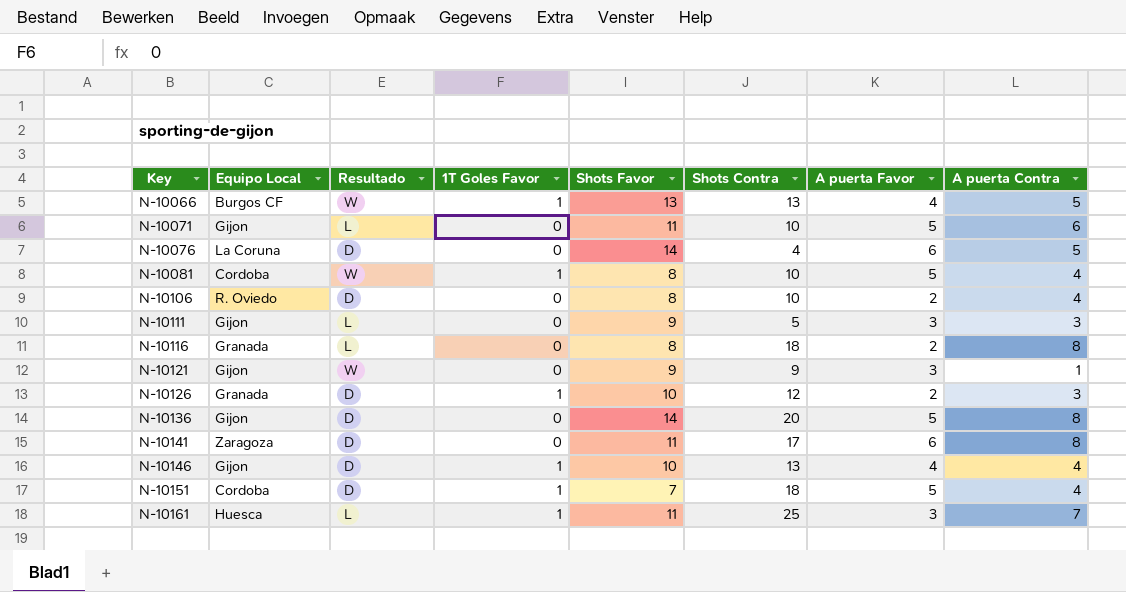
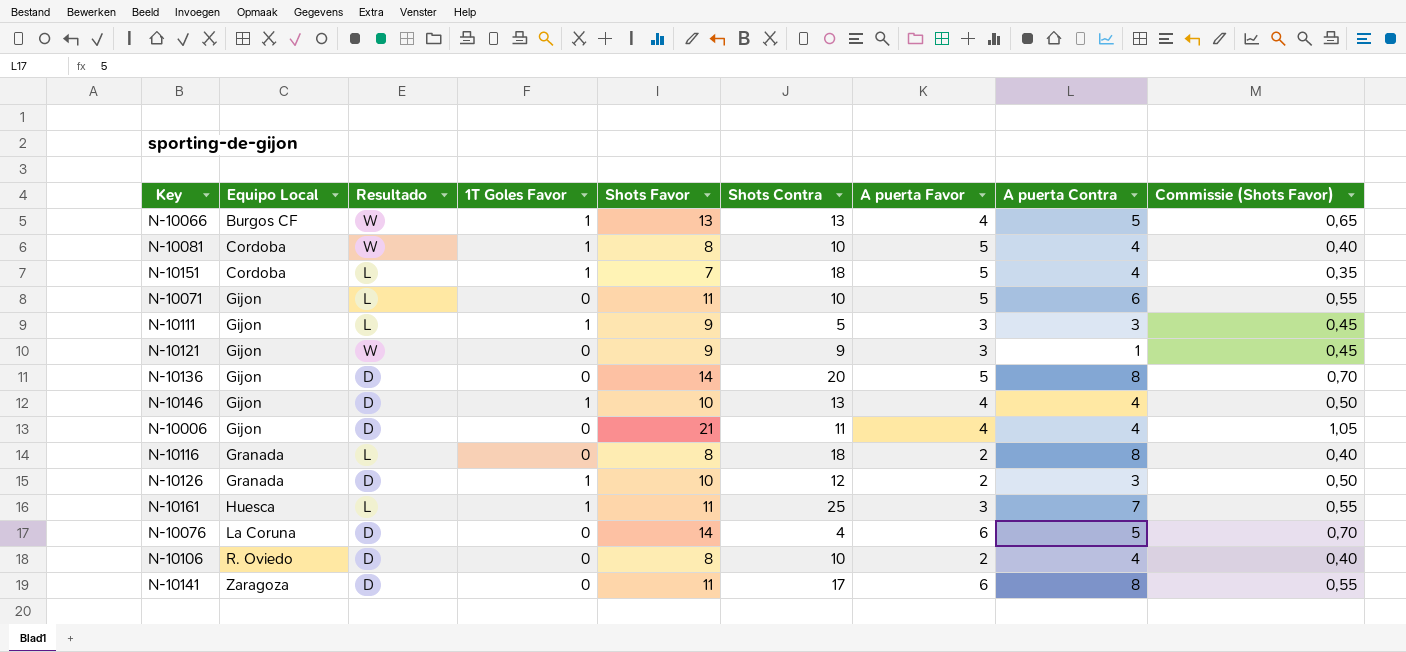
row order: Key ascending -> Equipo Local ascending
column Commissie (Shots Favor) | formula: none -> [Shots Favor] * 0,05
N-10151 | Resultado: D -> L
N-10111 | 1T Goles Favor: 0 -> 1
row N-10006: none -> Gijon | D | 0 | 21 | 11 | 4 | 4 | 1,05

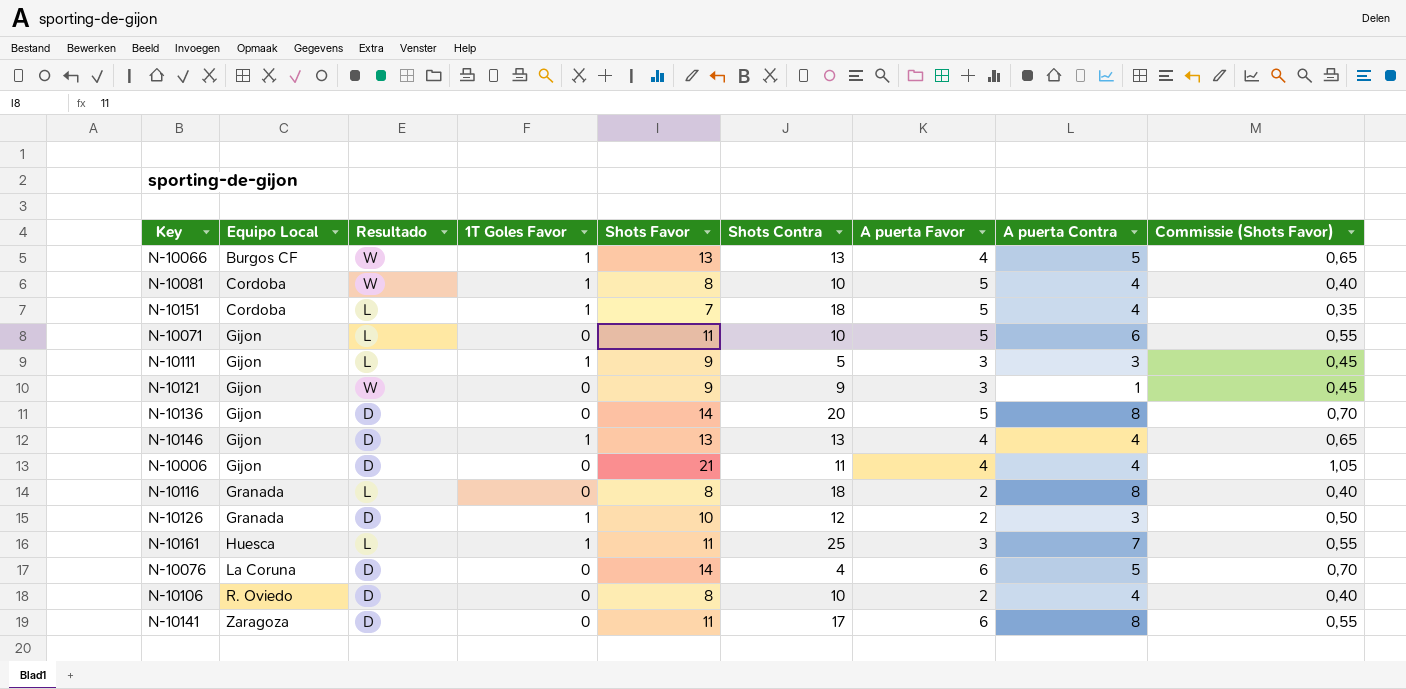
N-10146 | Shots Favor: 10 -> 13
N-10146 | Commissie (Shots Favor): 0,50 -> 0,65

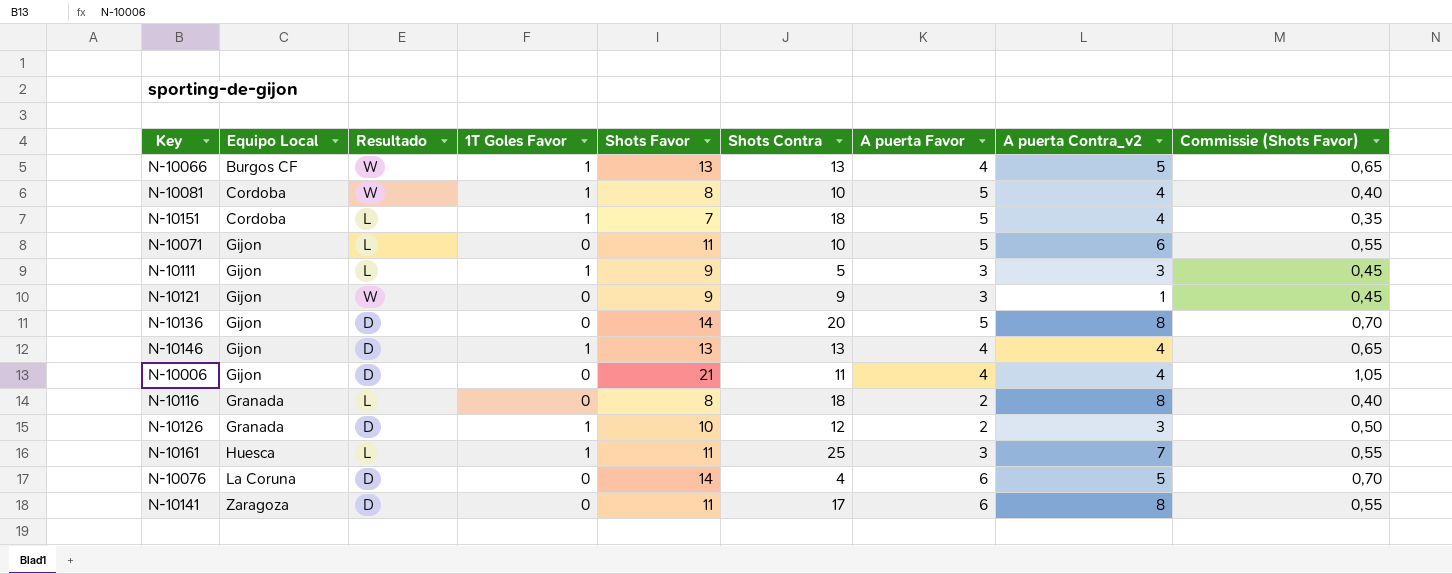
column name: A puerta Contra -> A puerta Contra_v2
row N-10106: R. Oviedo | D | 0 | 8 | 10 | 2 | 4 | 0,40 -> none

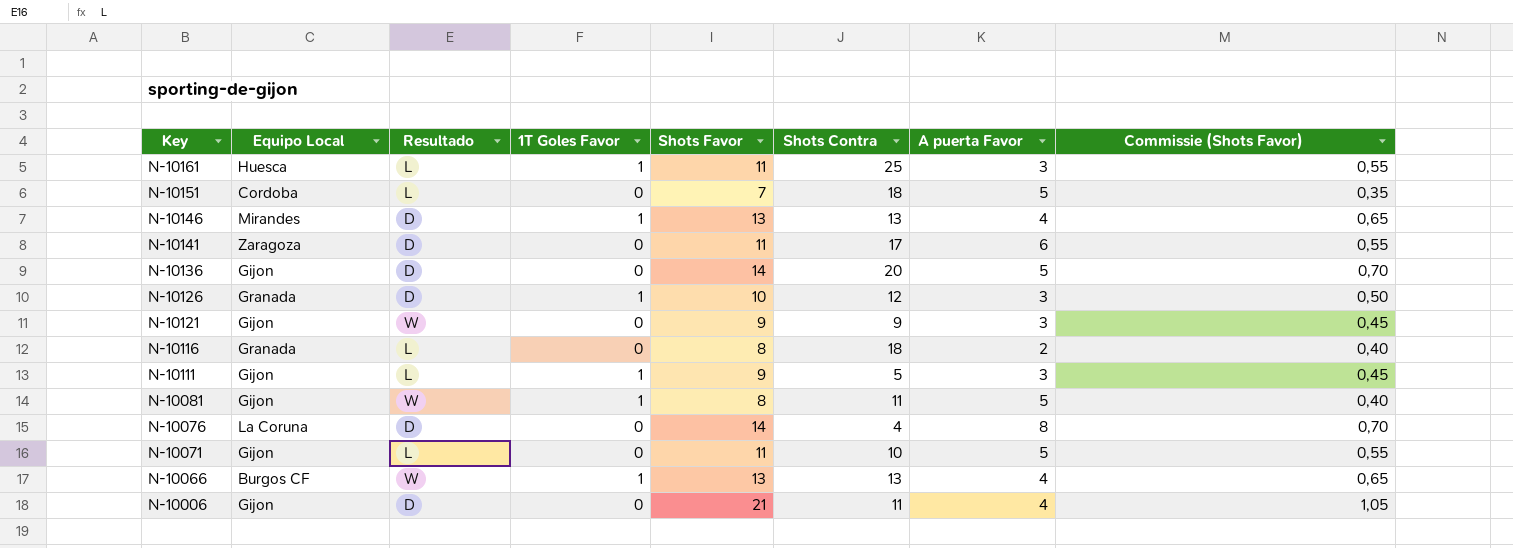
row order: Equipo Local ascending -> Key descending
column A puerta Contra_v2 | position: 8 -> none
N-10151 | 1T Goles Favor: 1 -> 0
N-10146 | Equipo Local: Gijon -> Mirandes
N-10126 | A puerta Favor: 2 -> 3
N-10081 | Equipo Local: Cordoba -> Gijon
N-10081 | Shots Contra: 10 -> 11
N-10076 | A puerta Favor: 6 -> 8

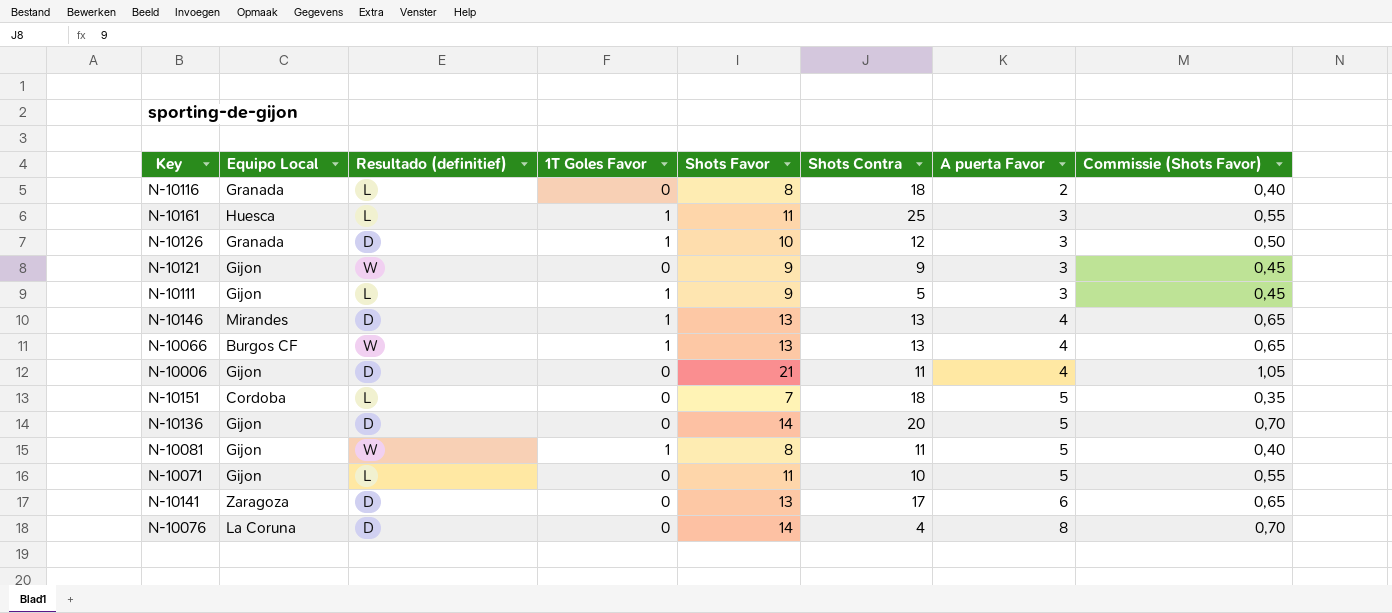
row order: Key descending -> A puerta Favor ascending
column name: Resultado -> Resultado (definitief)
N-10141 | Shots Favor: 11 -> 13
N-10141 | Commissie (Shots Favor): 0,55 -> 0,65

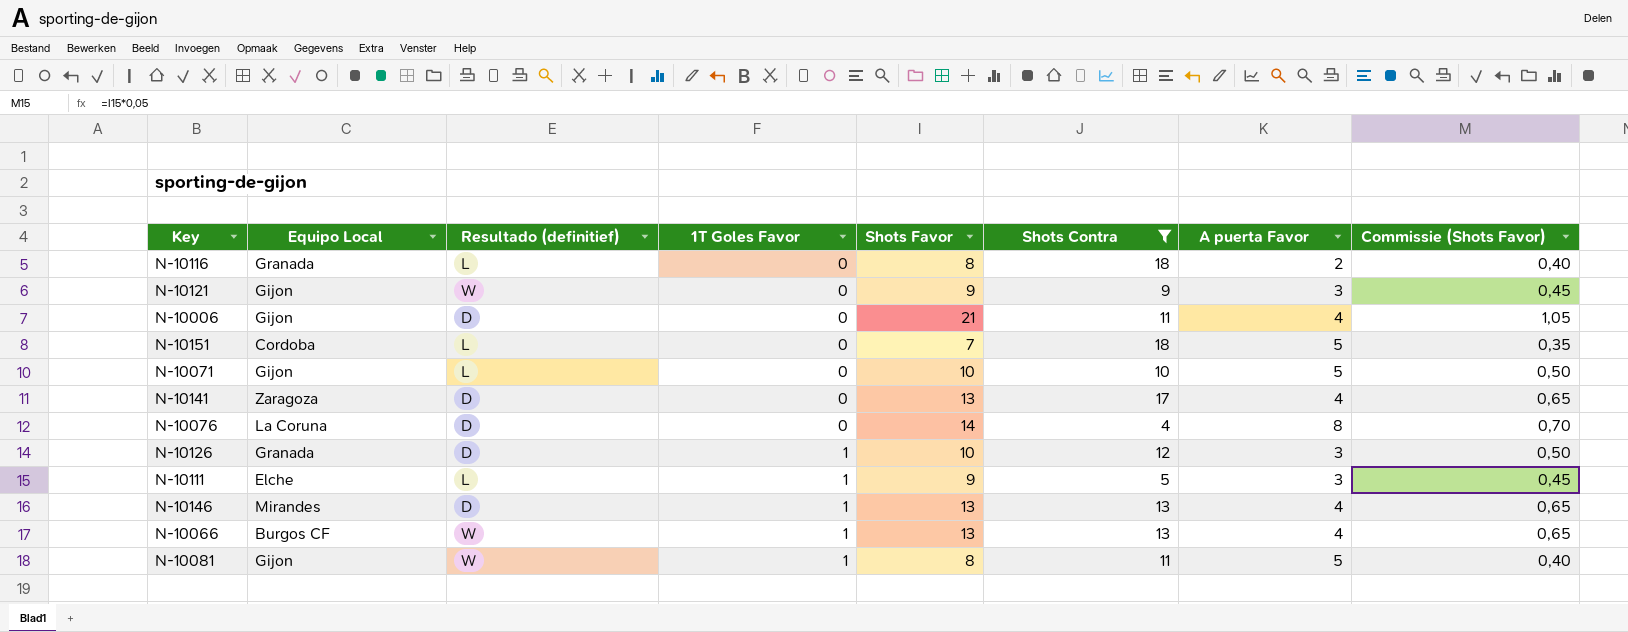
filter: none -> Shots Contra <= 18
row order: A puerta Favor ascending -> 1T Goles Favor ascending
N-10071 | Shots Favor: 11 -> 10
N-10071 | Commissie (Shots Favor): 0,55 -> 0,50
N-10141 | A puerta Favor: 6 -> 4
N-10111 | Equipo Local: Gijon -> Elche

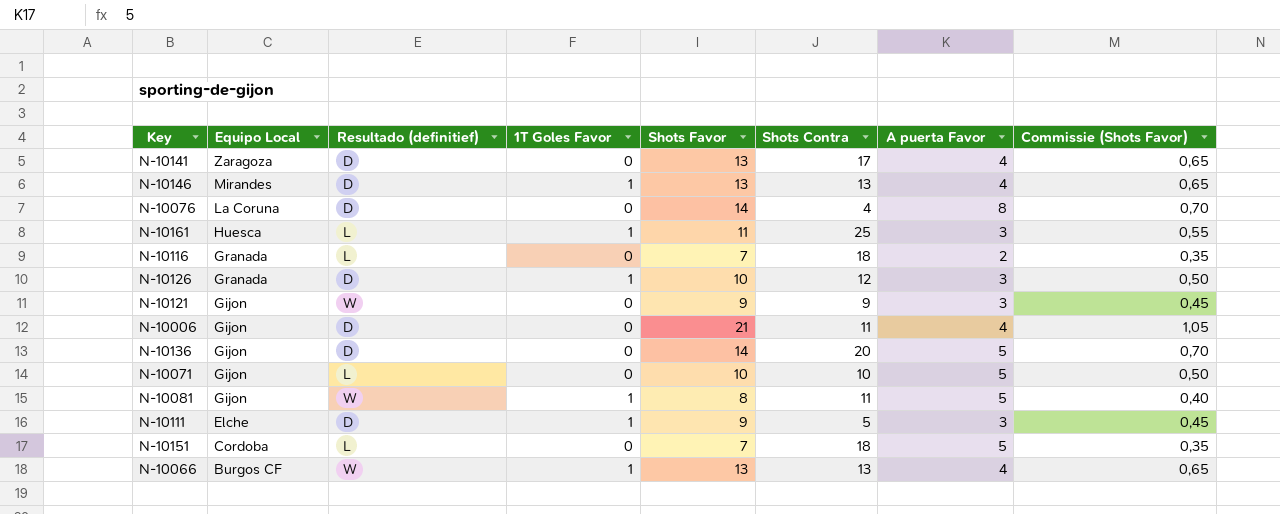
filter: Shots Contra <= 18 -> none
row order: 1T Goles Favor ascending -> Equipo Local descending
N-10116 | Shots Favor: 8 -> 7
N-10116 | Commissie (Shots Favor): 0,40 -> 0,35
N-10111 | Resultado (definitief): L -> D

